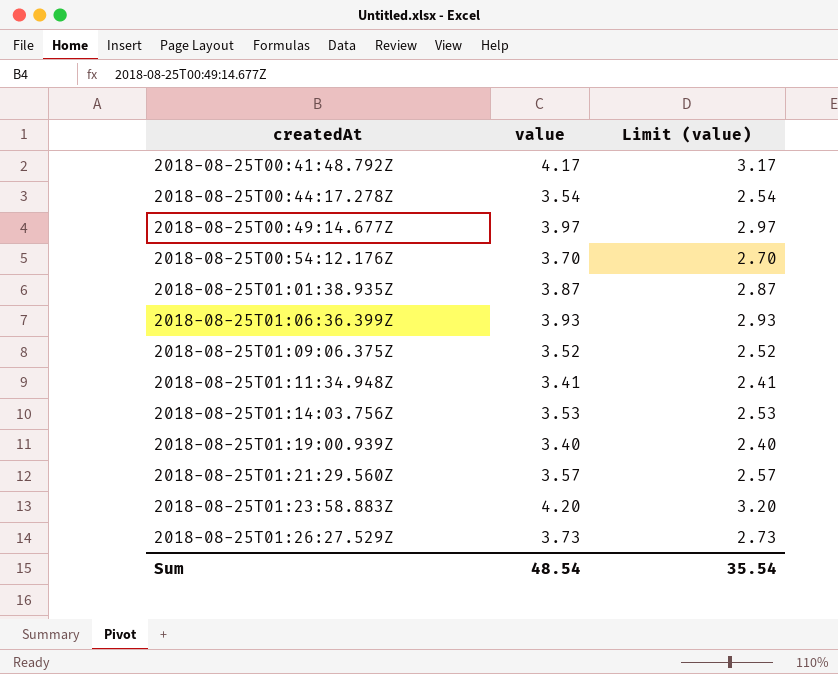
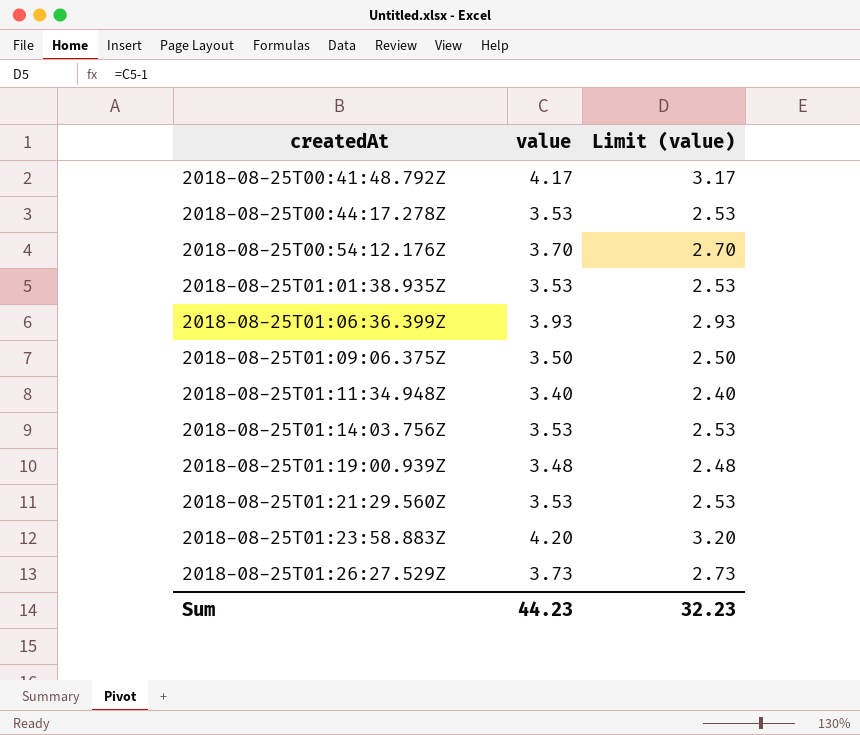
row 2018-08-25T00:49:14.677Z: 3.97 | 2.97 -> none
2018-08-25T00:44:17.278Z | value: 3.54 -> 3.53
2018-08-25T00:44:17.278Z | Limit (value): 2.54 -> 2.53
2018-08-25T01:01:38.935Z | value: 3.87 -> 3.53
2018-08-25T01:01:38.935Z | Limit (value): 2.87 -> 2.53
2018-08-25T01:09:06.375Z | value: 3.52 -> 3.50
2018-08-25T01:09:06.375Z | Limit (value): 2.52 -> 2.50
2018-08-25T01:11:34.948Z | value: 3.41 -> 3.40
2018-08-25T01:11:34.948Z | Limit (value): 2.41 -> 2.40
2018-08-25T01:19:00.939Z | value: 3.40 -> 3.48
2018-08-25T01:19:00.939Z | Limit (value): 2.40 -> 2.48
2018-08-25T01:21:29.560Z | value: 3.57 -> 3.53
2018-08-25T01:21:29.560Z | Limit (value): 2.57 -> 2.53
Sum | value: 48.54 -> 44.23
Sum | Limit (value): 35.54 -> 32.23

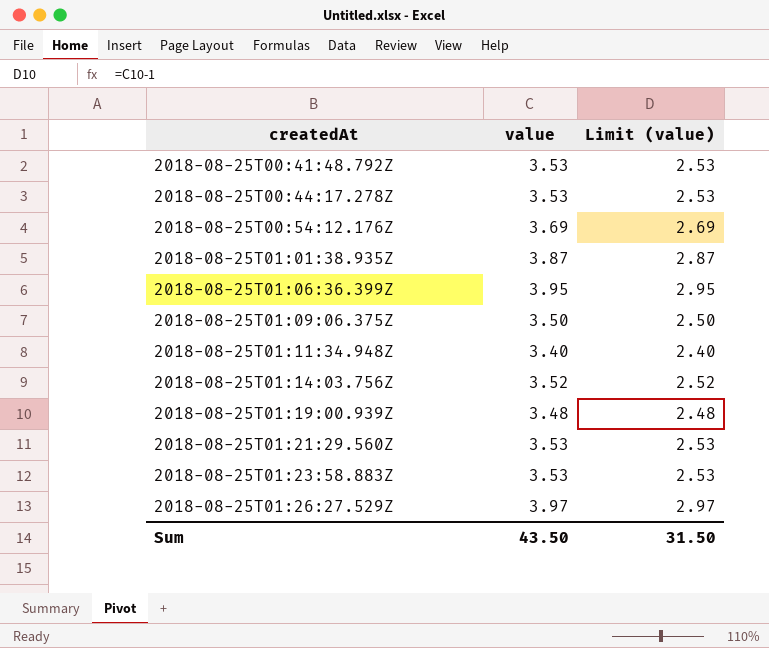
2018-08-25T00:41:48.792Z | value: 4.17 -> 3.53
2018-08-25T00:41:48.792Z | Limit (value): 3.17 -> 2.53
2018-08-25T00:54:12.176Z | value: 3.70 -> 3.69
2018-08-25T00:54:12.176Z | Limit (value): 2.70 -> 2.69
2018-08-25T01:01:38.935Z | value: 3.53 -> 3.87
2018-08-25T01:01:38.935Z | Limit (value): 2.53 -> 2.87
2018-08-25T01:06:36.399Z | value: 3.93 -> 3.95
2018-08-25T01:06:36.399Z | Limit (value): 2.93 -> 2.95
2018-08-25T01:14:03.756Z | value: 3.53 -> 3.52
2018-08-25T01:14:03.756Z | Limit (value): 2.53 -> 2.52
2018-08-25T01:23:58.883Z | value: 4.20 -> 3.53
2018-08-25T01:23:58.883Z | Limit (value): 3.20 -> 2.53
2018-08-25T01:26:27.529Z | value: 3.73 -> 3.97
2018-08-25T01:26:27.529Z | Limit (value): 2.73 -> 2.97
Sum | value: 44.23 -> 43.50
Sum | Limit (value): 32.23 -> 31.50

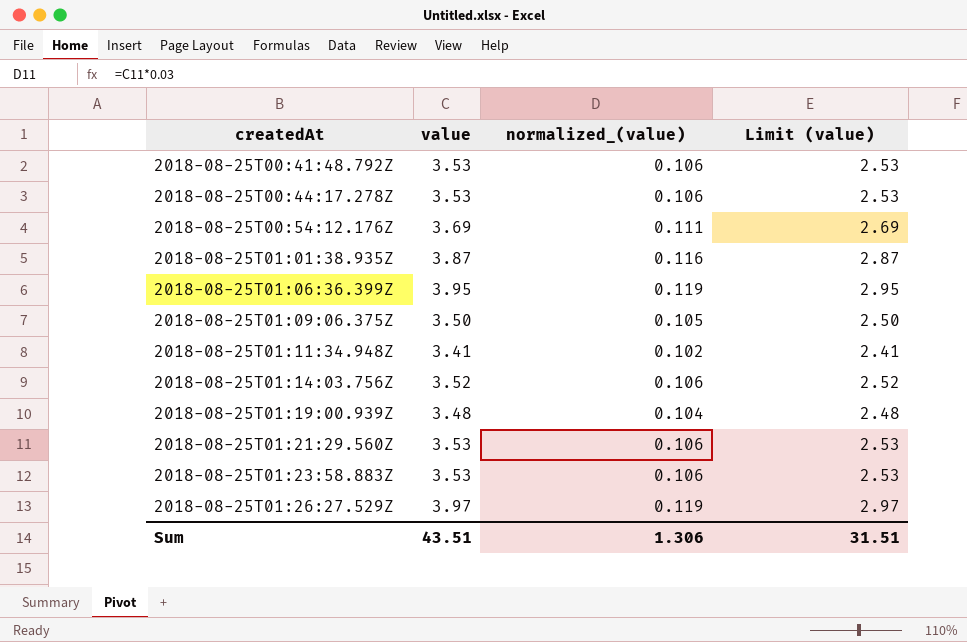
column normalized_(value) | formula: none -> [value] * 0.03
2018-08-25T01:11:34.948Z | value: 3.40 -> 3.41
2018-08-25T01:11:34.948Z | Limit (value): 2.40 -> 2.41
Sum | value: 43.50 -> 43.51
Sum | Limit (value): 31.50 -> 31.51

